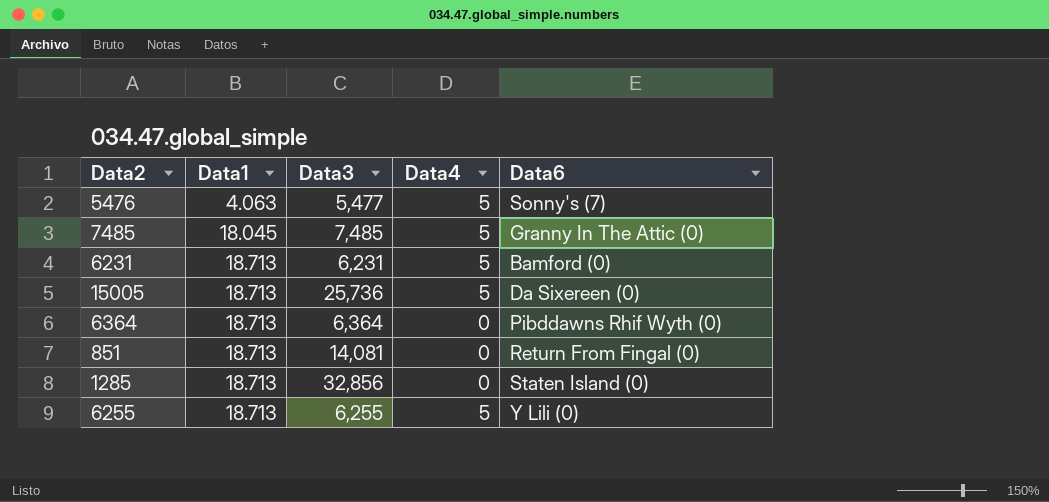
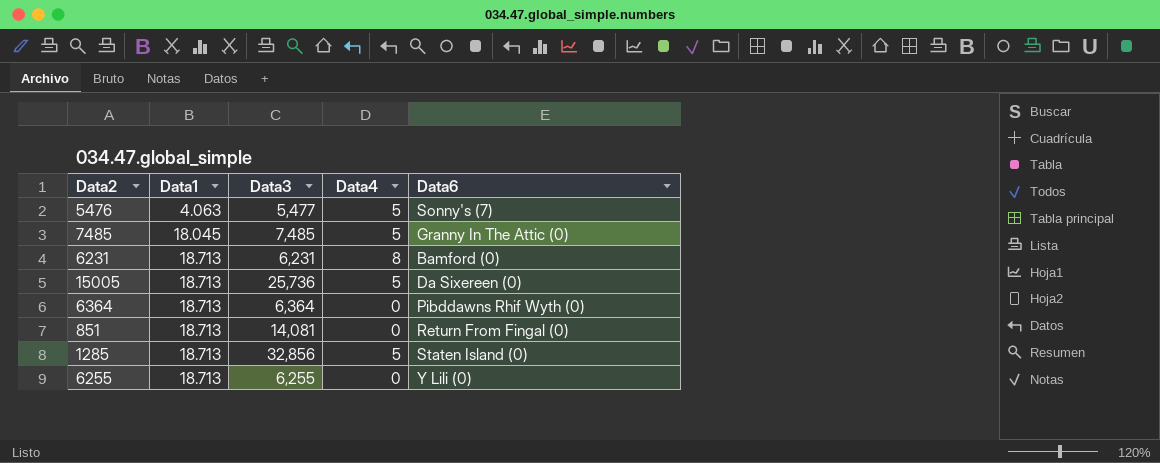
6231 | Data4: 5 -> 8
1285 | Data4: 0 -> 5
6255 | Data4: 5 -> 0

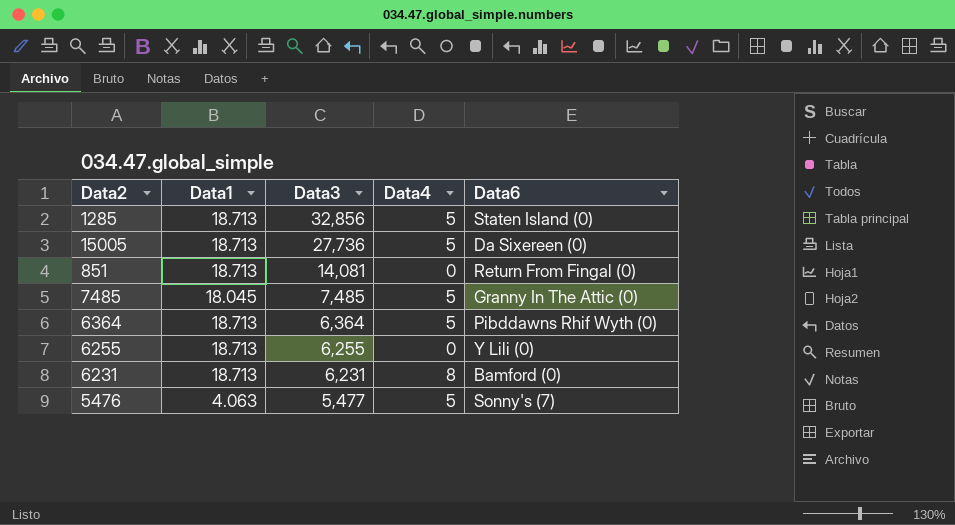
row order: Data1 ascending -> Data3 descending
15005 | Data3: 25,736 -> 27,736
6364 | Data4: 0 -> 5

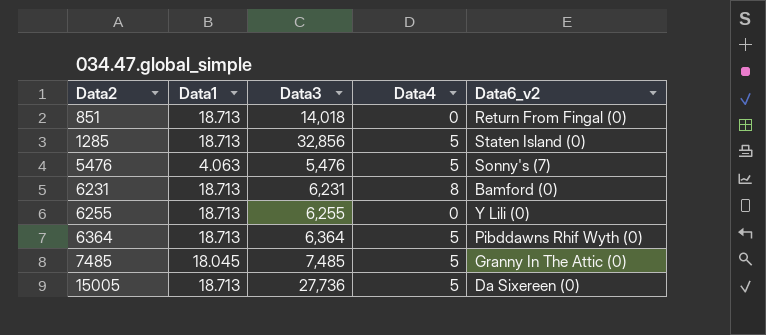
row order: Data3 descending -> Data2 ascending
column name: Data6 -> Data6_v2
851 | Data3: 14,081 -> 14,018
5476 | Data3: 5,477 -> 5,476

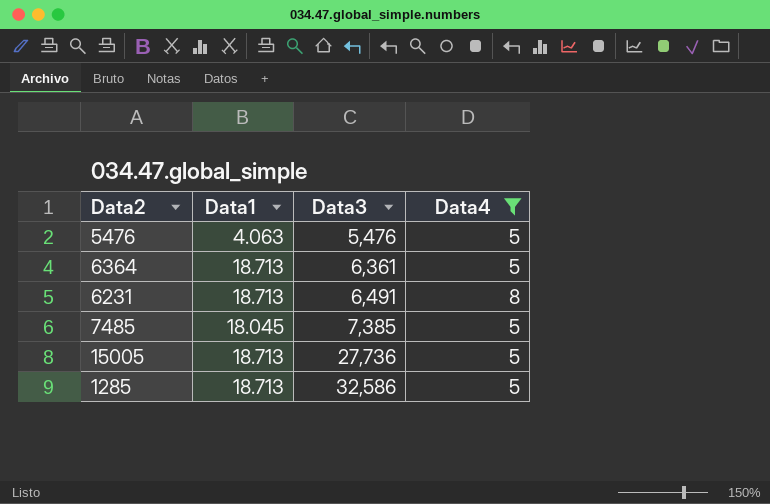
filter: none -> Data4 != 0
row order: Data2 ascending -> Data3 ascending
column Data6_v2 | position: 5 -> none
6364 | Data3: 6,364 -> 6,361
6231 | Data3: 6,231 -> 6,491
7485 | Data3: 7,485 -> 7,385
1285 | Data3: 32,856 -> 32,586

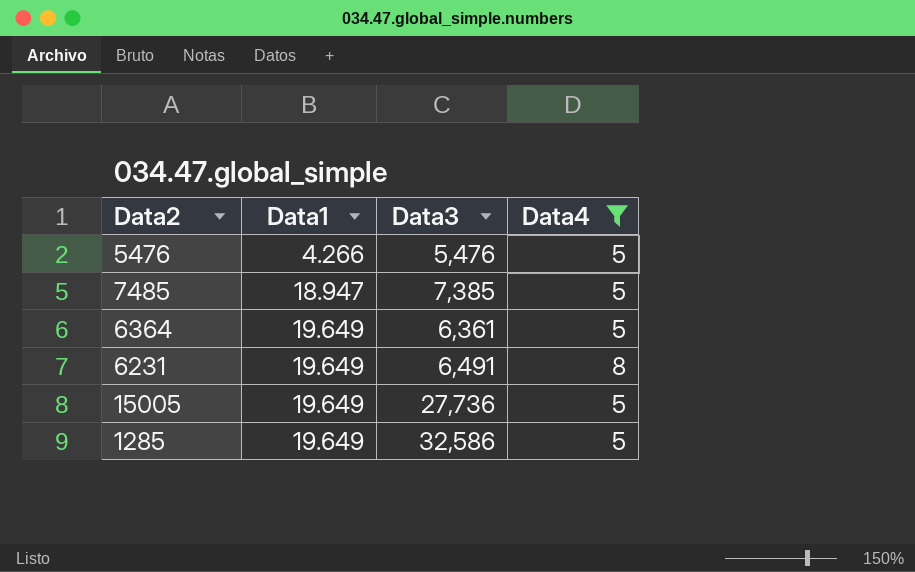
row order: Data3 ascending -> Data1 ascending
5476 | Data1: 4.063 -> 4.266
7485 | Data1: 18.045 -> 18.947
6364 | Data1: 18.713 -> 19.649
6231 | Data1: 18.713 -> 19.649
15005 | Data1: 18.713 -> 19.649
1285 | Data1: 18.713 -> 19.649

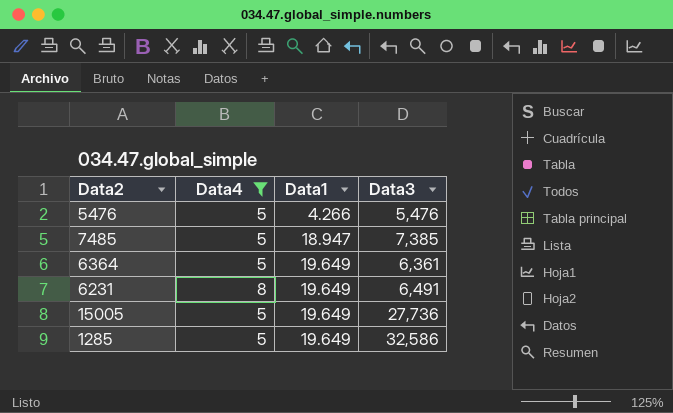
column Data4 | position: 4 -> 2

